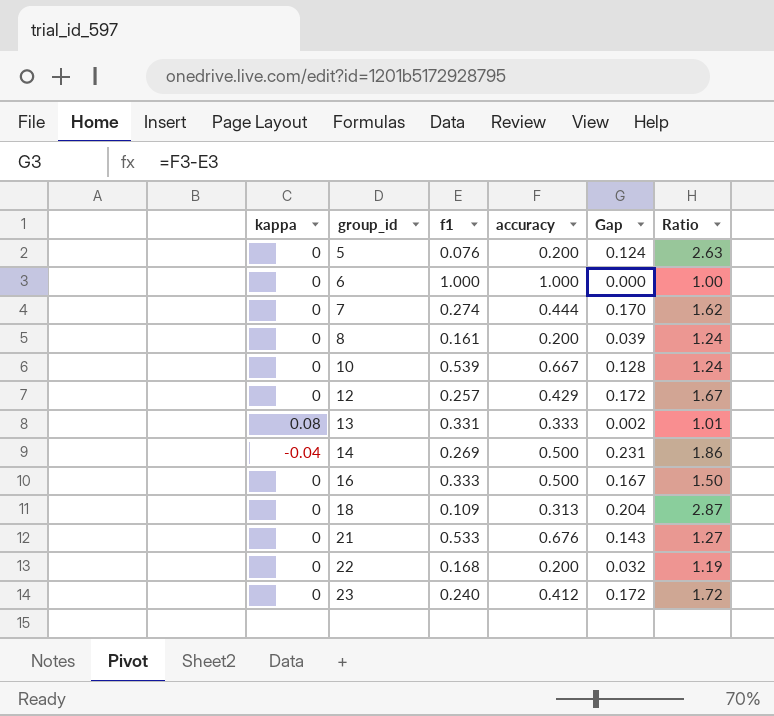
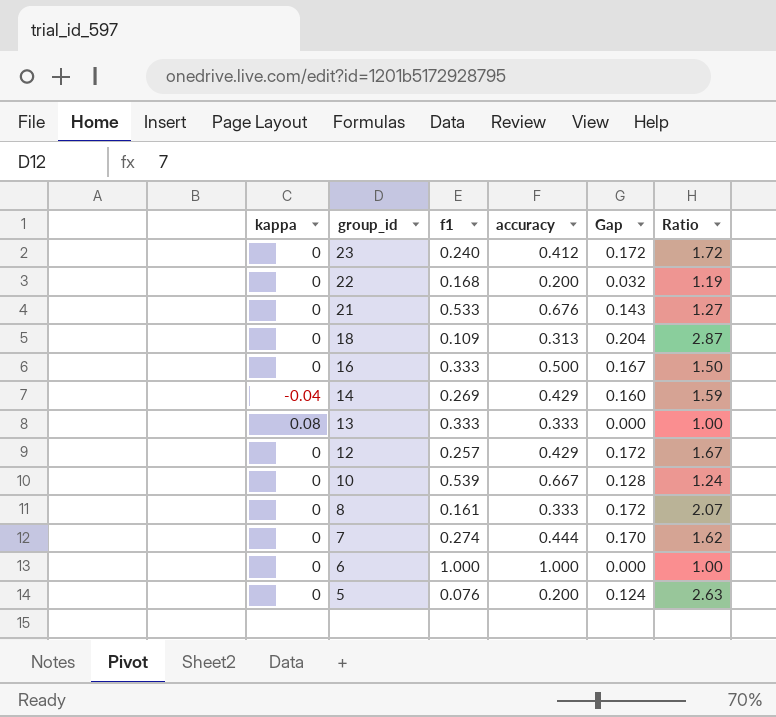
row order: group_id ascending -> group_id descending
14 | accuracy: 0.500 -> 0.429
14 | Gap: 0.231 -> 0.160
14 | Ratio: 1.86 -> 1.59
13 | f1: 0.331 -> 0.333
13 | Gap: 0.002 -> 0.000
13 | Ratio: 1.01 -> 1.00
8 | accuracy: 0.200 -> 0.333
8 | Gap: 0.039 -> 0.172
8 | Ratio: 1.24 -> 2.07

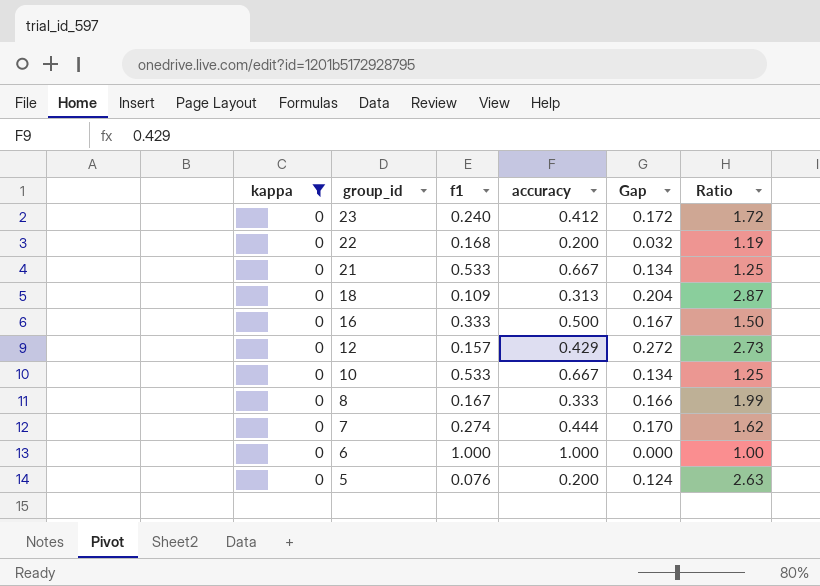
filter: none -> kappa = 0
21 | accuracy: 0.676 -> 0.667
21 | Gap: 0.143 -> 0.134
21 | Ratio: 1.27 -> 1.25
12 | f1: 0.257 -> 0.157
12 | Gap: 0.172 -> 0.272
12 | Ratio: 1.67 -> 2.73
10 | f1: 0.539 -> 0.533
10 | Gap: 0.128 -> 0.134
10 | Ratio: 1.24 -> 1.25
8 | f1: 0.161 -> 0.167
8 | Gap: 0.172 -> 0.166
8 | Ratio: 2.07 -> 1.99

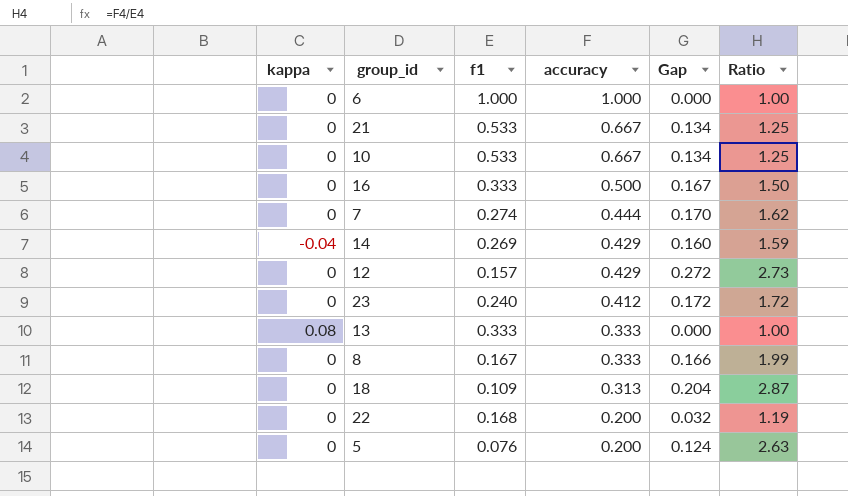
filter: kappa = 0 -> none
row order: group_id descending -> accuracy descending

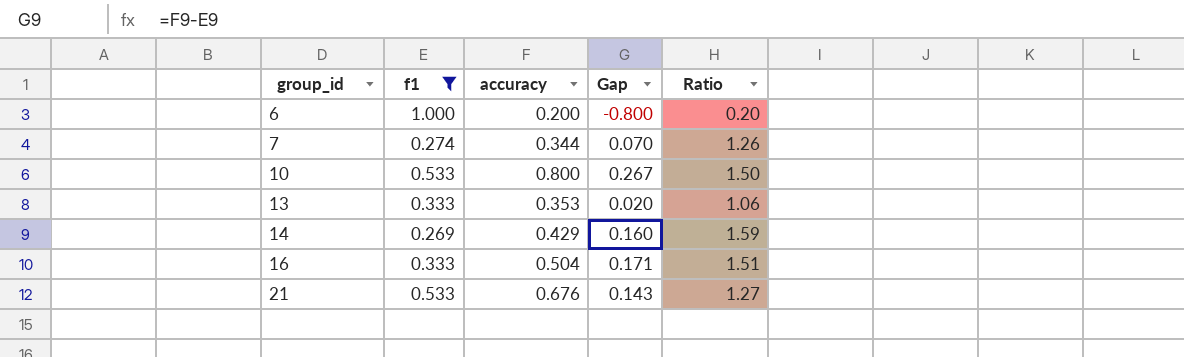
filter: none -> f1 >= 0.269
row order: accuracy descending -> group_id ascending
column kappa | position: 1 -> none
6 | accuracy: 1.000 -> 0.200
6 | Gap: 0.000 -> -0.800
6 | Ratio: 1.00 -> 0.20
7 | accuracy: 0.444 -> 0.344
7 | Gap: 0.170 -> 0.070
7 | Ratio: 1.62 -> 1.26
10 | accuracy: 0.667 -> 0.800
10 | Gap: 0.134 -> 0.267
10 | Ratio: 1.25 -> 1.50
13 | accuracy: 0.333 -> 0.353
13 | Gap: 0.000 -> 0.020
13 | Ratio: 1.00 -> 1.06
16 | accuracy: 0.500 -> 0.504
16 | Gap: 0.167 -> 0.171
16 | Ratio: 1.50 -> 1.51
21 | accuracy: 0.667 -> 0.676
21 | Gap: 0.134 -> 0.143
21 | Ratio: 1.25 -> 1.27

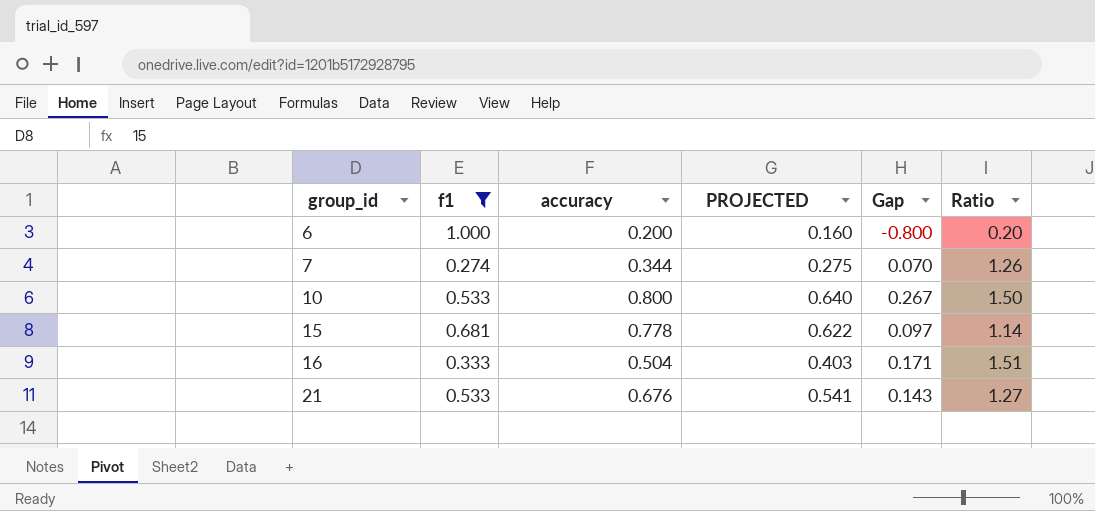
column PROJECTED | formula: none -> [accuracy] * 0.8
row 13: 0.333 | 0.353 | 0.020 | 1.06 -> none
row 14: 0.269 | 0.429 | 0.160 | 1.59 -> none
row 15: none -> 0.681 | 0.778 | 0.622 | 0.097 | 1.14

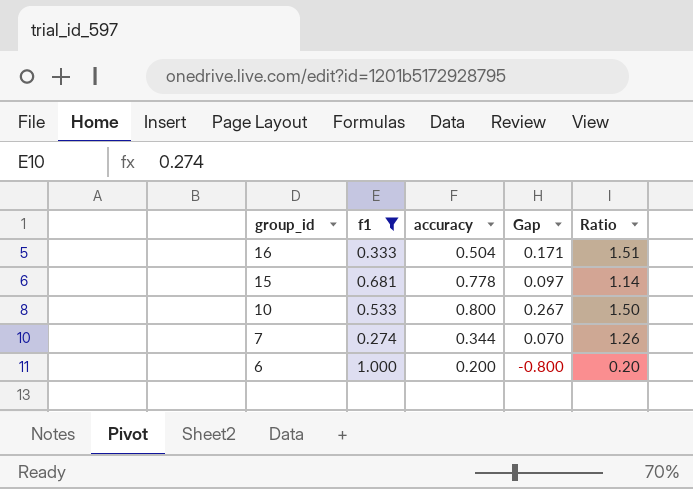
row order: group_id ascending -> group_id descending
column PROJECTED | formula: [accuracy] * 0.8 -> none
row 21: 0.533 | 0.676 | 0.541 | 0.143 | 1.27 -> none

